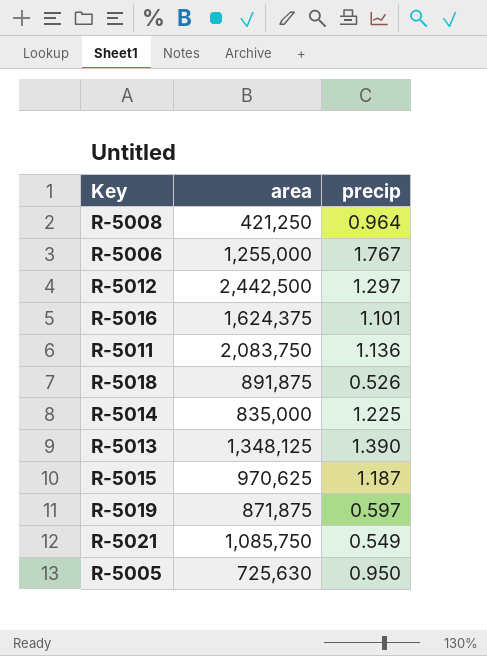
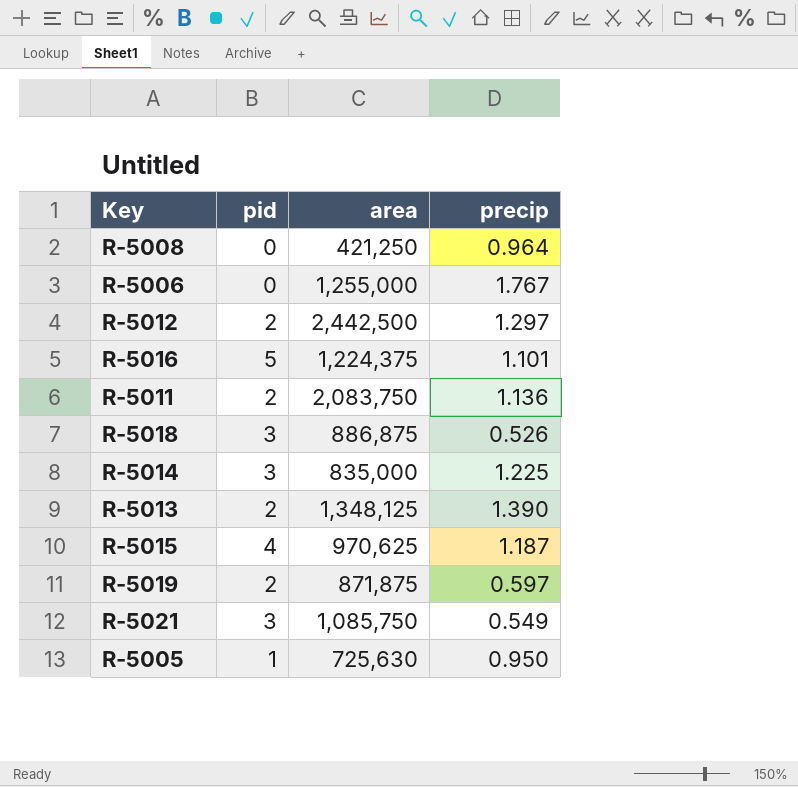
column pid | position: none -> 2
R-5016 | area: 1,624,375 -> 1,224,375
R-5018 | area: 891,875 -> 886,875

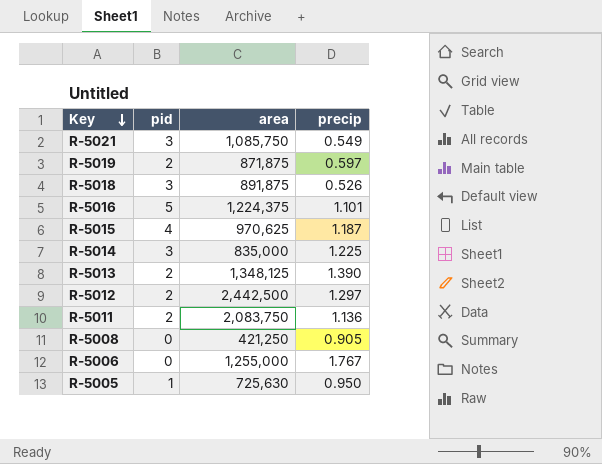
row order: none -> Key descending
R-5018 | area: 886,875 -> 891,875
R-5008 | precip: 0.964 -> 0.905

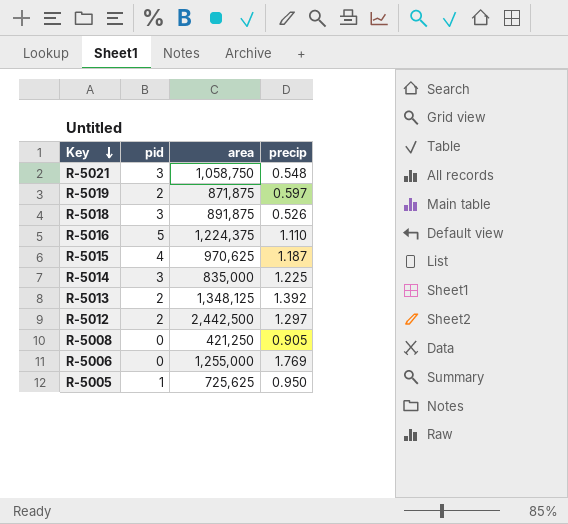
row R-5011: 2 | 2,083,750 | 1.136 -> none
R-5021 | area: 1,085,750 -> 1,058,750
R-5021 | precip: 0.549 -> 0.548
R-5016 | precip: 1.101 -> 1.110
R-5013 | precip: 1.390 -> 1.392
R-5006 | precip: 1.767 -> 1.769
R-5005 | area: 725,630 -> 725,625

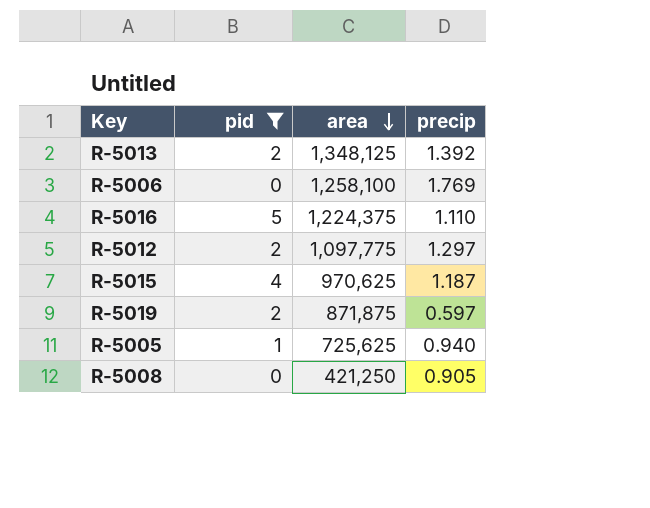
filter: none -> pid != 3
row order: Key descending -> area descending
R-5006 | area: 1,255,000 -> 1,258,100
R-5012 | area: 2,442,500 -> 1,097,775
R-5005 | precip: 0.950 -> 0.940

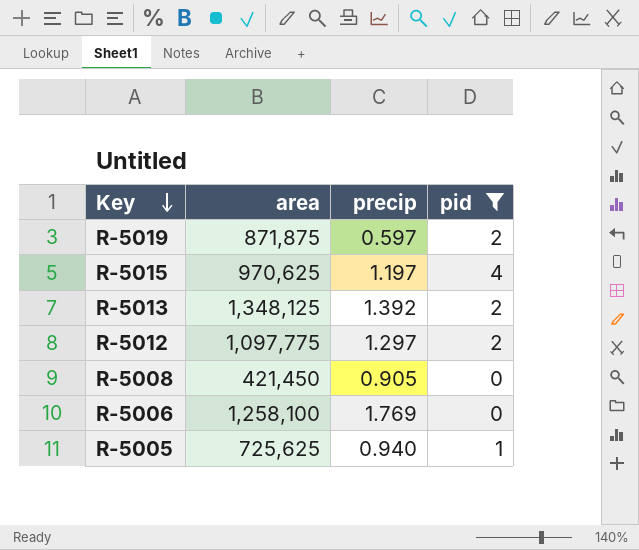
row order: area descending -> Key descending
column pid | position: 2 -> 4
row R-5016: 5 | 1,224,375 | 1.110 -> none
R-5015 | precip: 1.187 -> 1.197
R-5008 | area: 421,250 -> 421,450

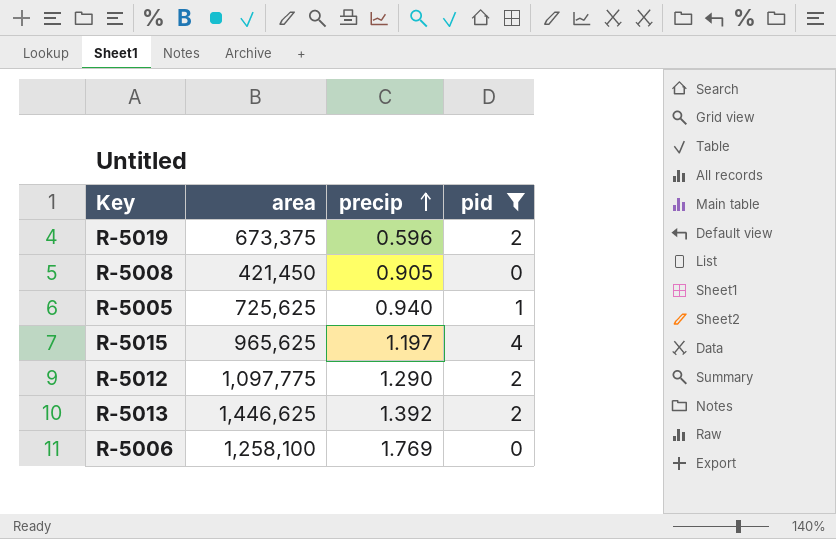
row order: Key descending -> precip ascending
R-5019 | area: 871,875 -> 673,375
R-5019 | precip: 0.597 -> 0.596
R-5015 | area: 970,625 -> 965,625
R-5012 | precip: 1.297 -> 1.290
R-5013 | area: 1,348,125 -> 1,446,625

